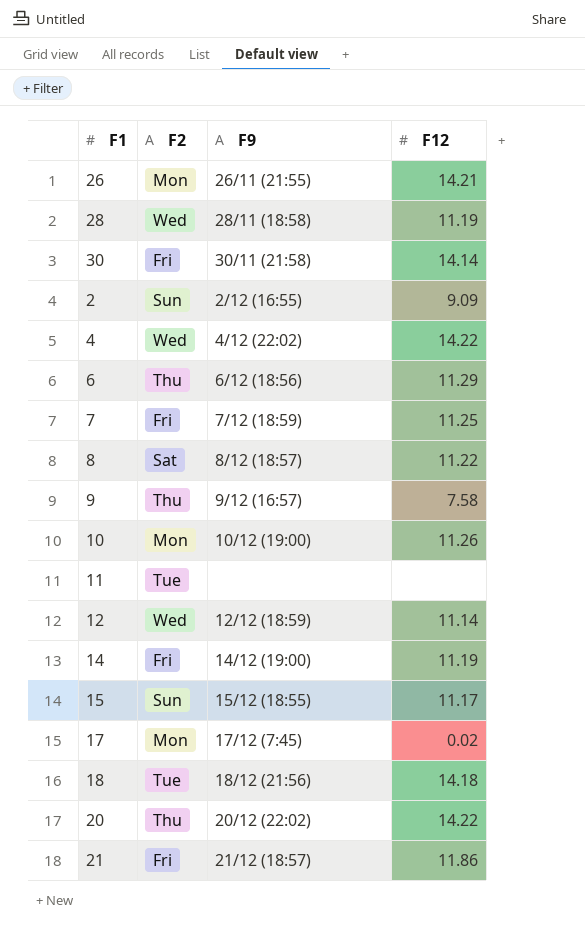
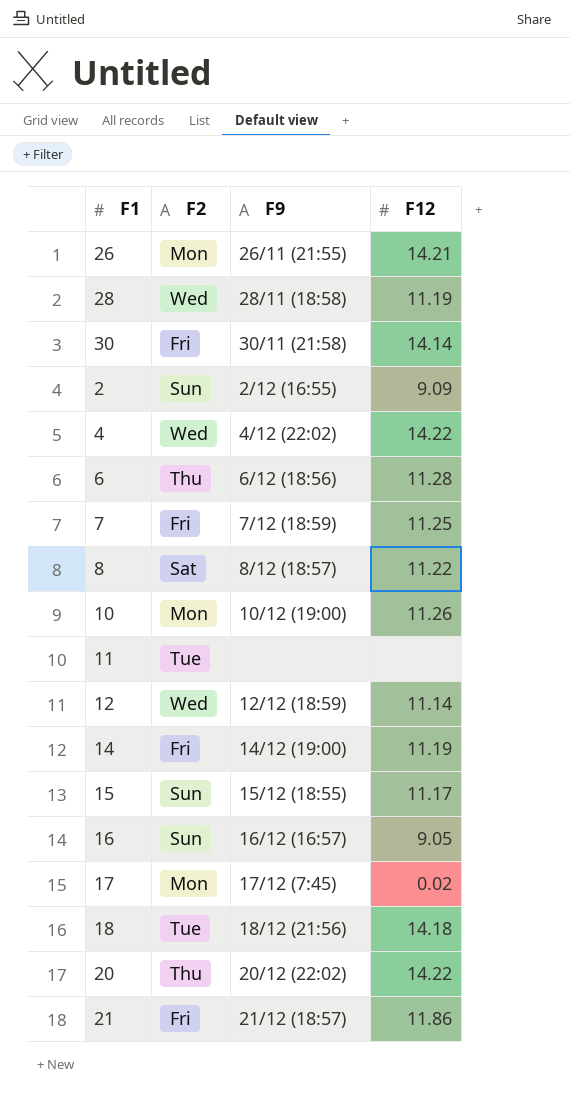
row 9: Thu | 9/12 (16:57) | 7.58 -> none
6 | F12: 11.29 -> 11.28
row 16: none -> Sun | 16/12 (16:57) | 9.05

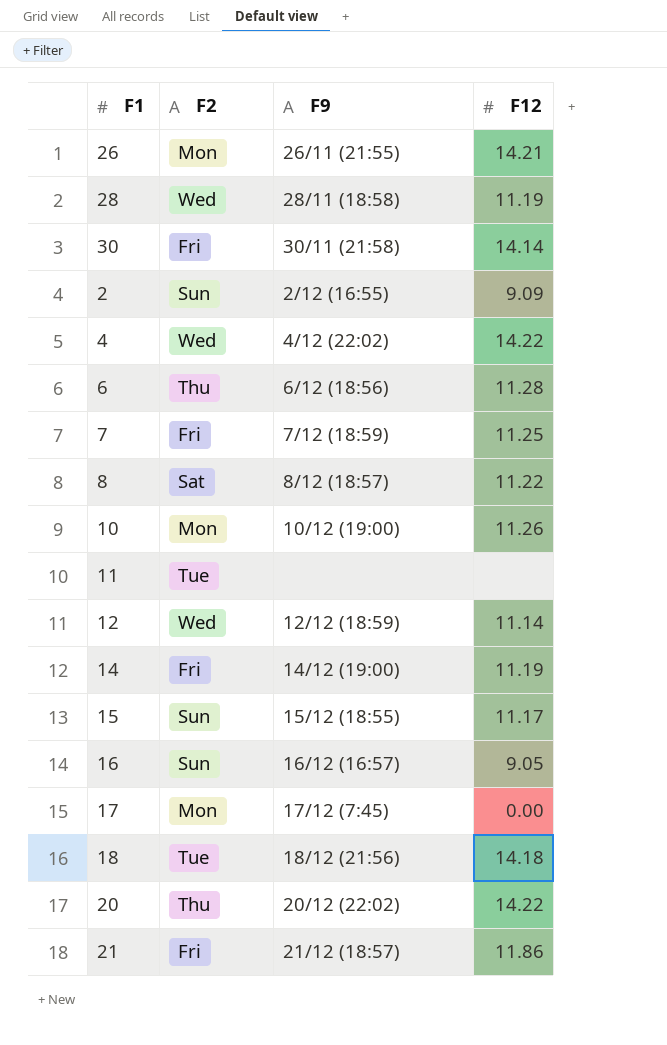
17 | F12: 0.02 -> 0.00

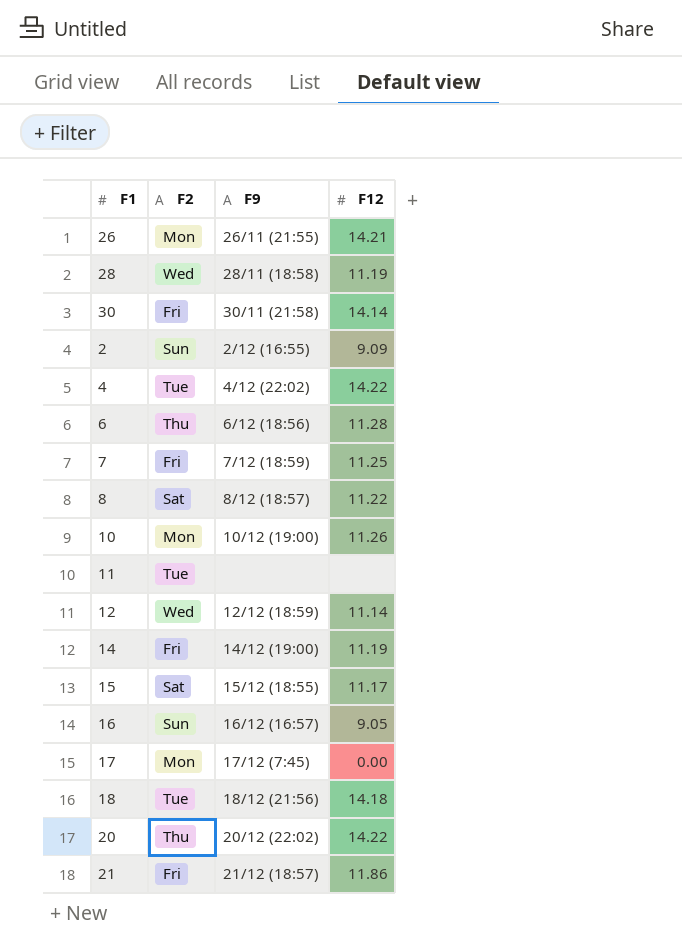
4 | F2: Wed -> Tue
15 | F2: Sun -> Sat

